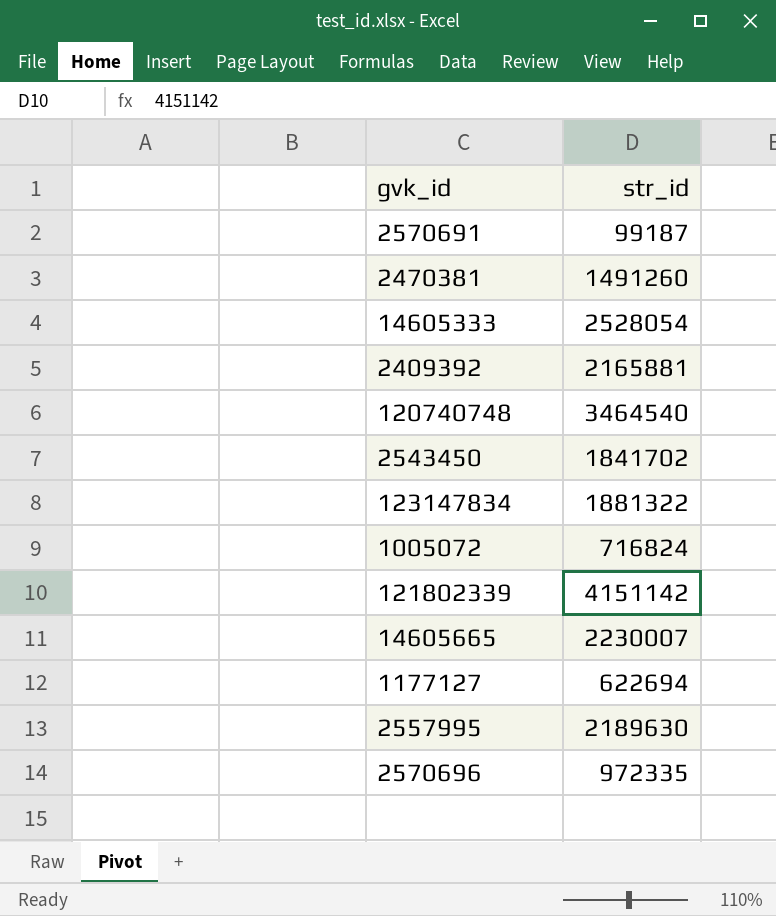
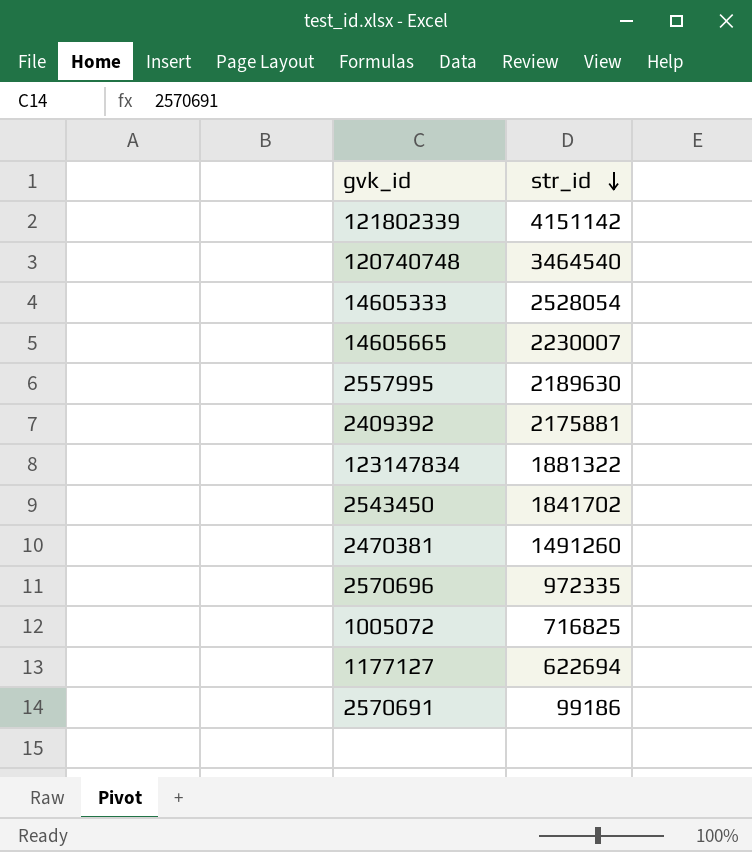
row order: none -> str_id descending
2409392 | str_id: 2165881 -> 2175881
1005072 | str_id: 716824 -> 716825
2570691 | str_id: 99187 -> 99186

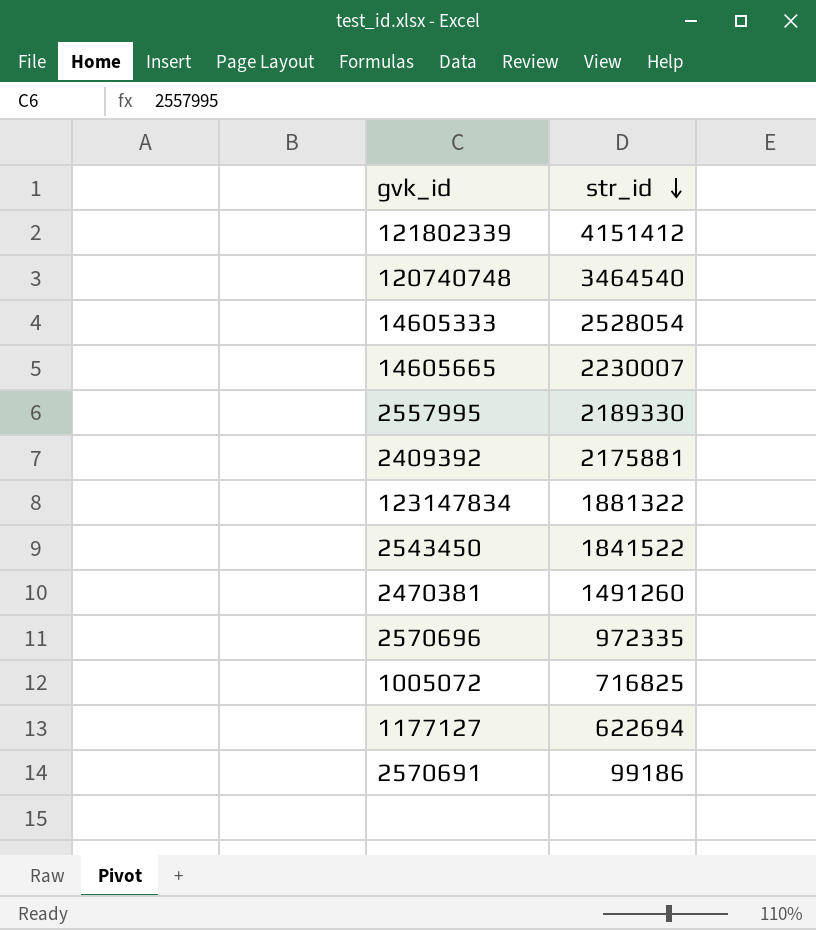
121802339 | str_id: 4151142 -> 4151412
2557995 | str_id: 2189630 -> 2189330
2543450 | str_id: 1841702 -> 1841522

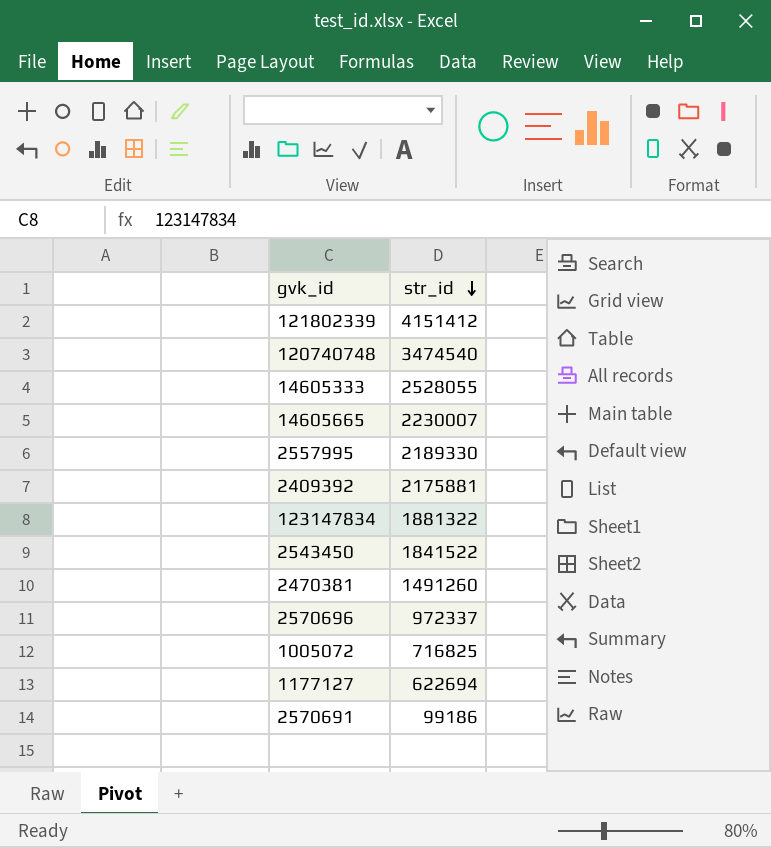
120740748 | str_id: 3464540 -> 3474540
14605333 | str_id: 2528054 -> 2528055
2570696 | str_id: 972335 -> 972337

